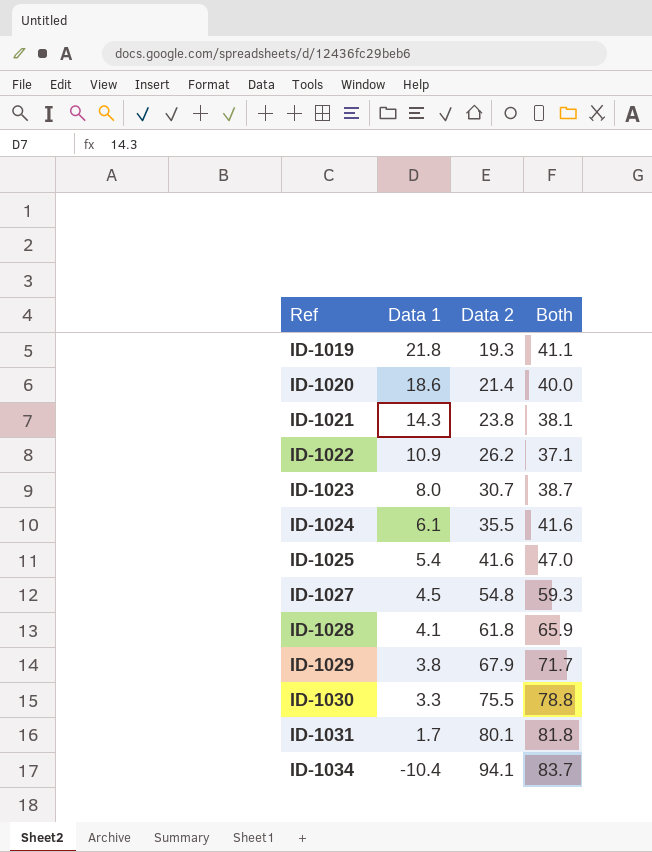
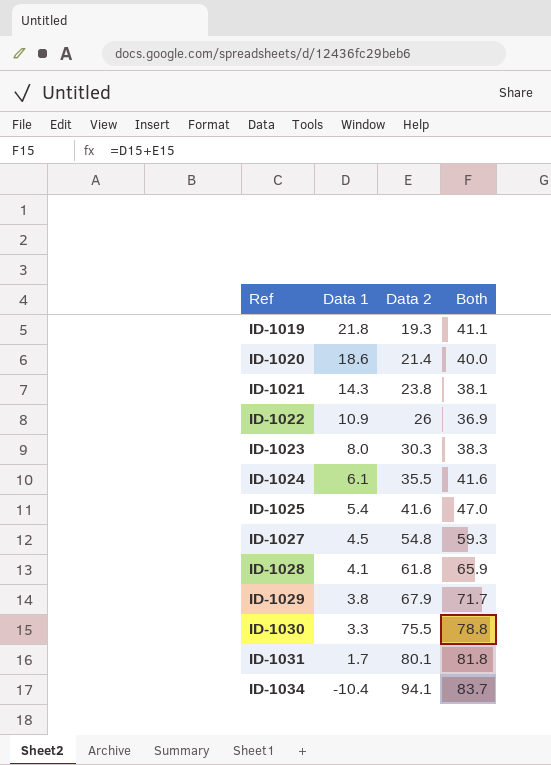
ID-1022 | Data 2: 26.2 -> 26
ID-1022 | Both: 37.1 -> 36.9
ID-1023 | Data 2: 30.7 -> 30.3
ID-1023 | Both: 38.7 -> 38.3

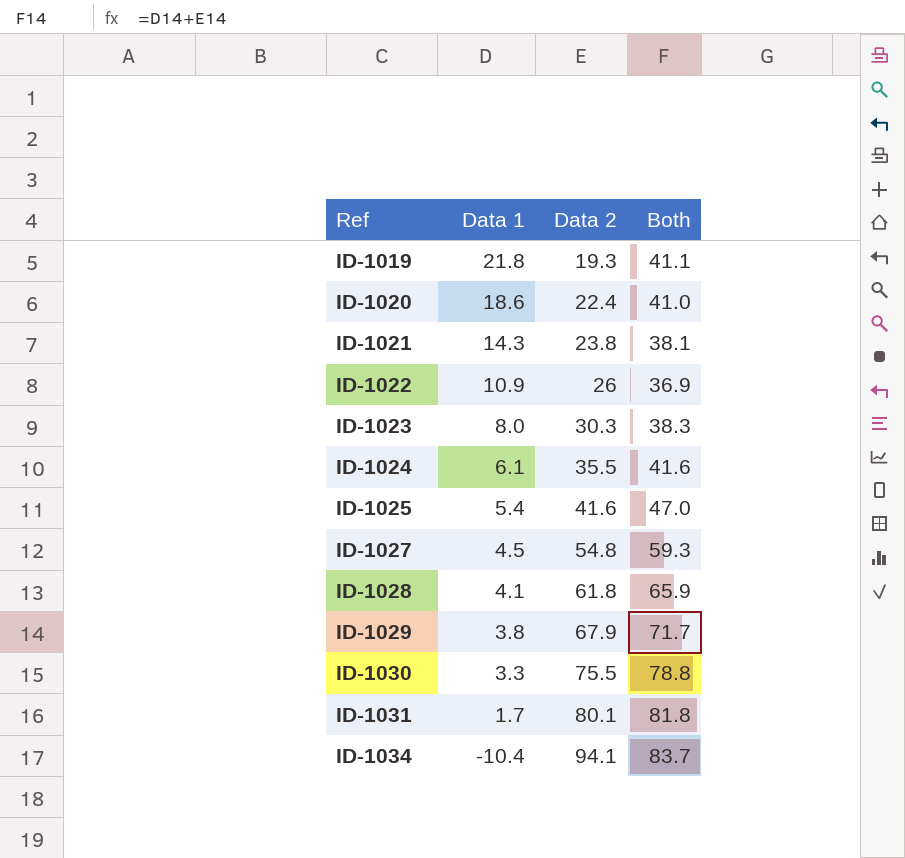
ID-1020 | Data 2: 21.4 -> 22.4
ID-1020 | Both: 40.0 -> 41.0

